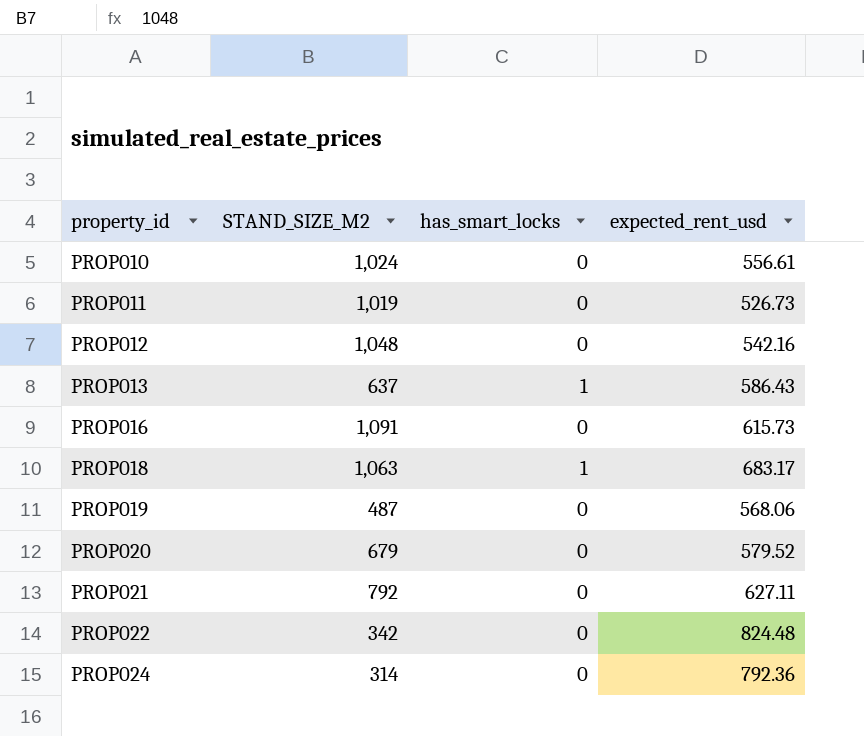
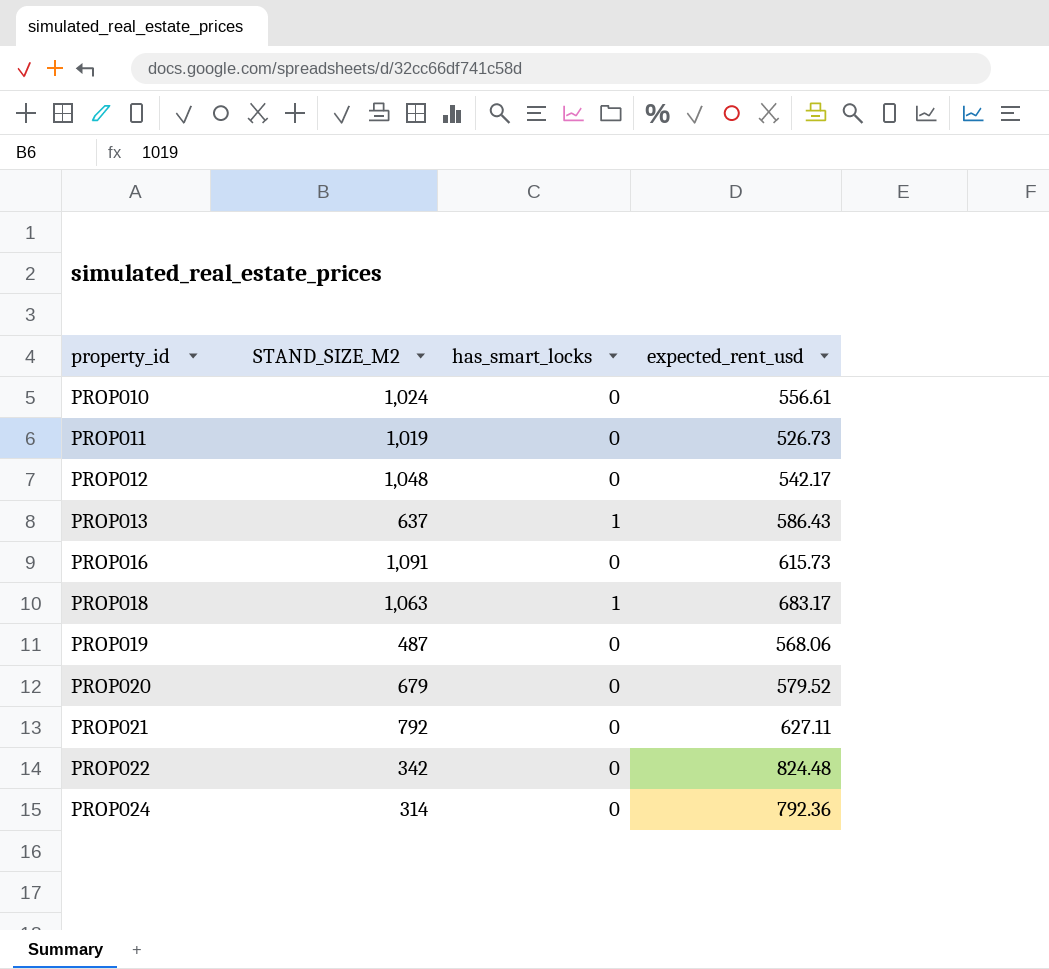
PROP012 | expected_rent_usd: 542.16 -> 542.17

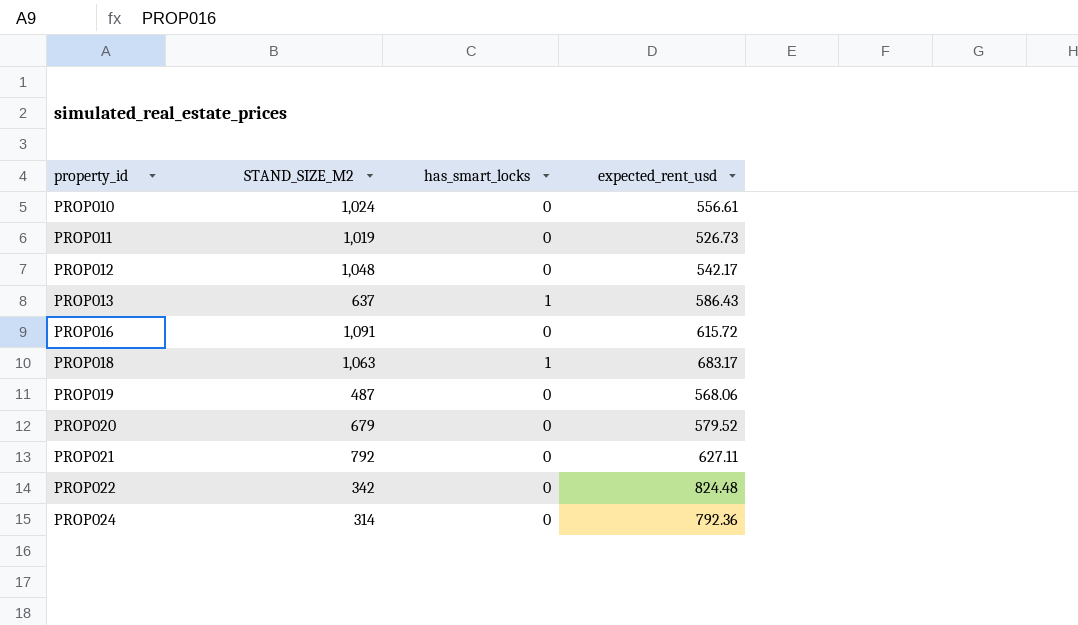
PROP016 | expected_rent_usd: 615.73 -> 615.72

